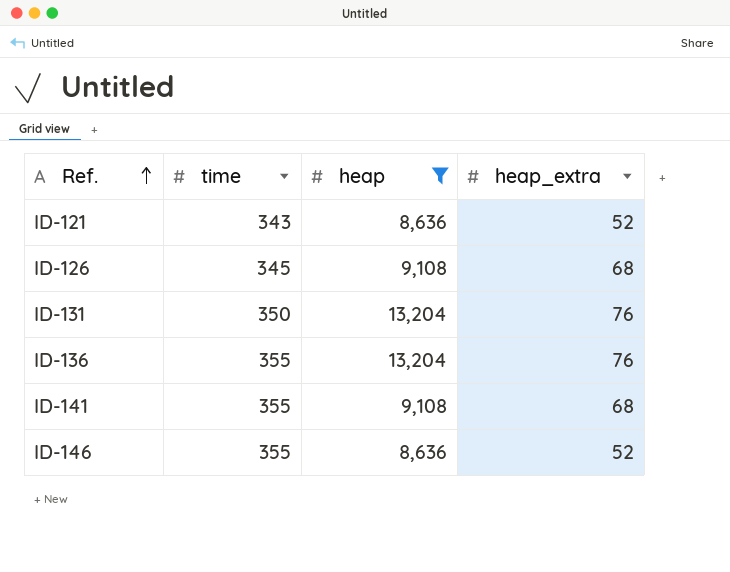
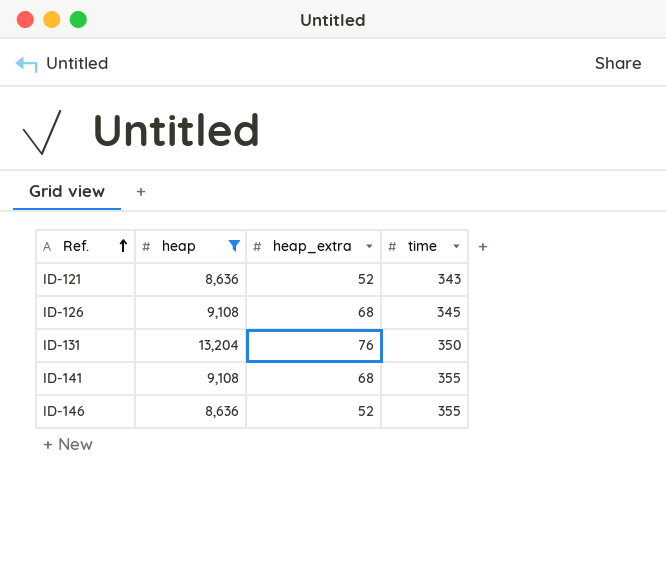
column time | position: 2 -> 4
row ID-136: 355 | 13,204 | 76 -> none

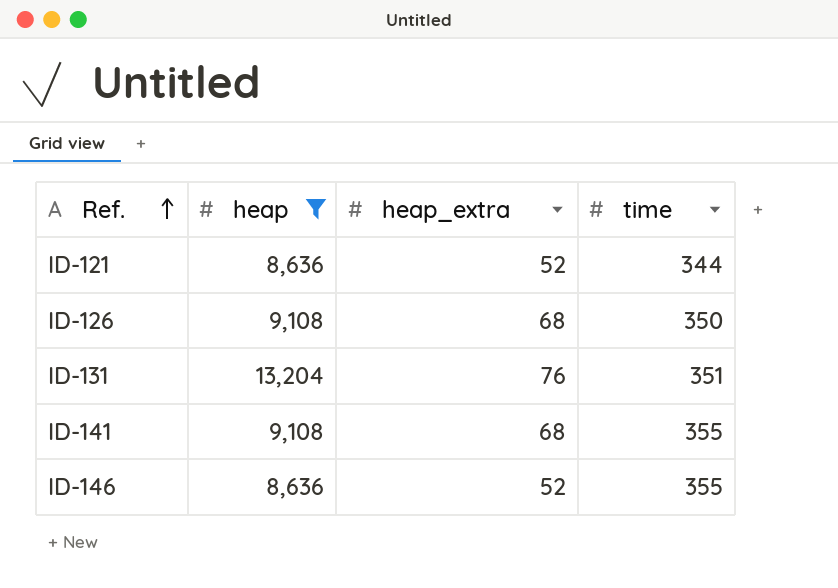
ID-121 | time: 343 -> 344
ID-126 | time: 345 -> 350
ID-131 | time: 350 -> 351

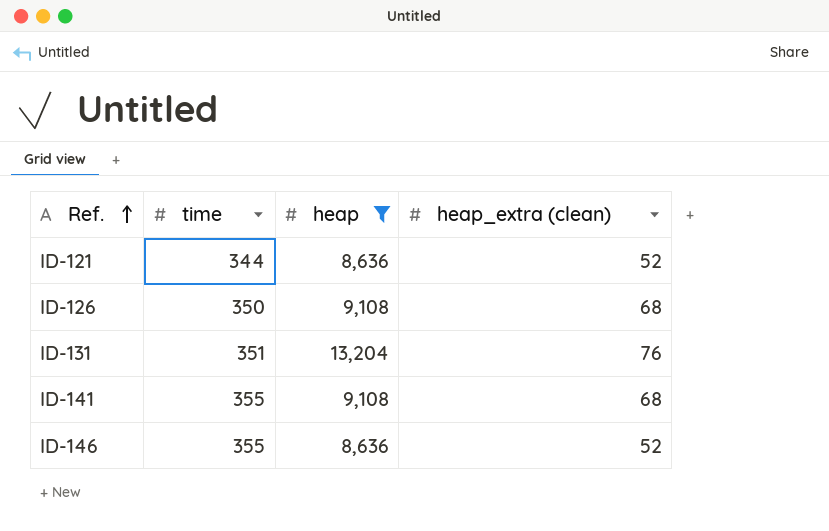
column time | position: 4 -> 2
column name: heap_extra -> heap_extra (clean)

